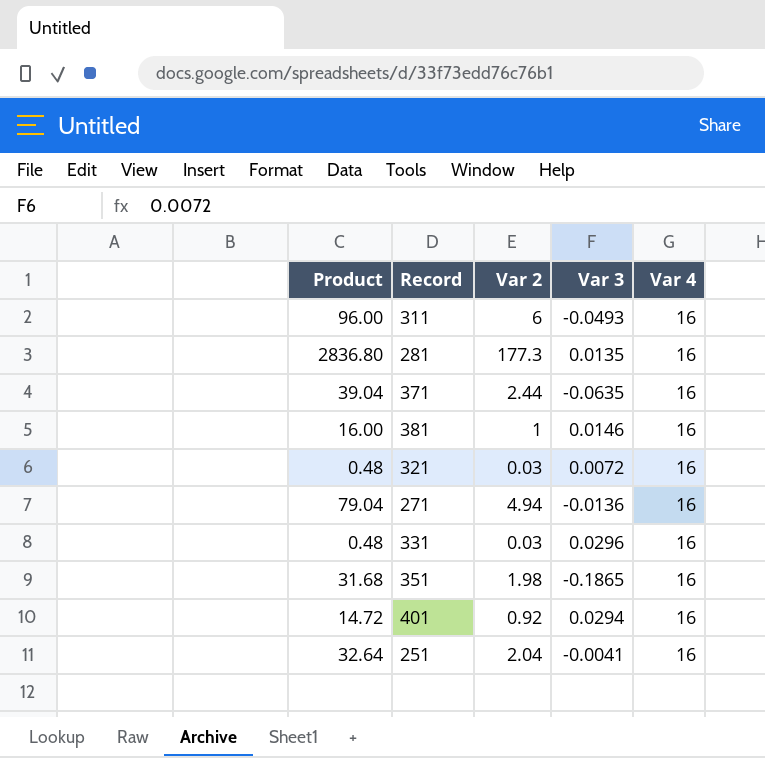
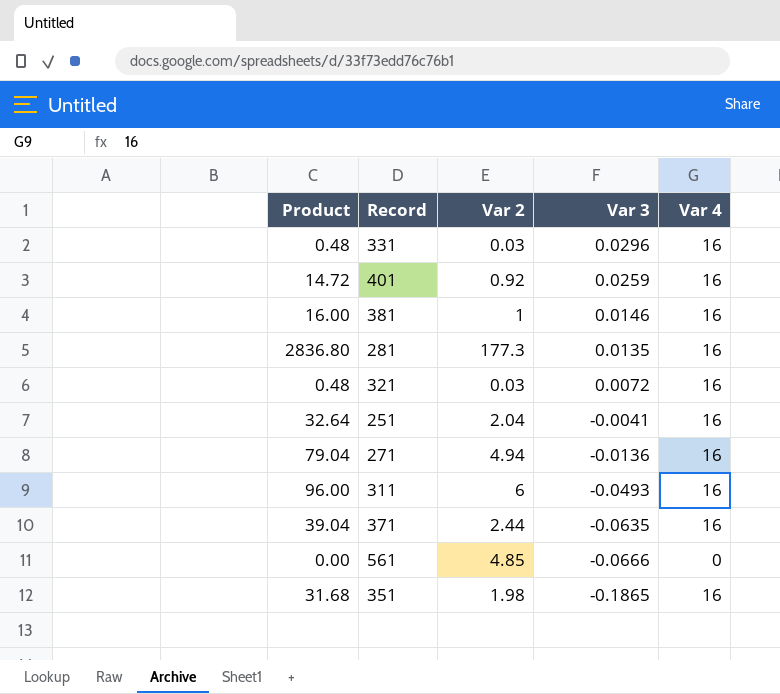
row order: none -> Var 3 descending
401 | Var 3: 0.0294 -> 0.0259
row 561: none -> 0.00 | 4.85 | -0.0666 | 0

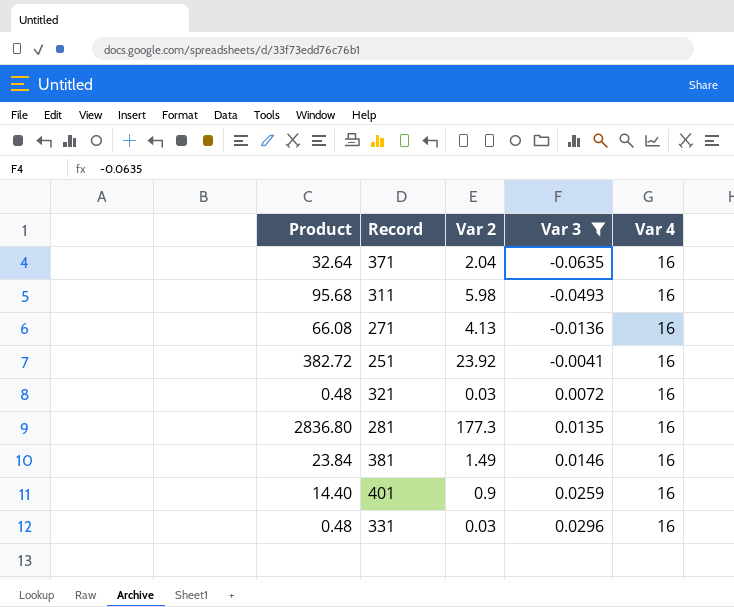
filter: none -> Var 3 >= -0.0635
row order: Var 3 descending -> Var 3 ascending
371 | Product: 39.04 -> 32.64
371 | Var 2: 2.44 -> 2.04
311 | Product: 96.00 -> 95.68
311 | Var 2: 6 -> 5.98
271 | Product: 79.04 -> 66.08
271 | Var 2: 4.94 -> 4.13
251 | Product: 32.64 -> 382.72
251 | Var 2: 2.04 -> 23.92
381 | Product: 16.00 -> 23.84
381 | Var 2: 1 -> 1.49
401 | Product: 14.72 -> 14.40
401 | Var 2: 0.92 -> 0.9

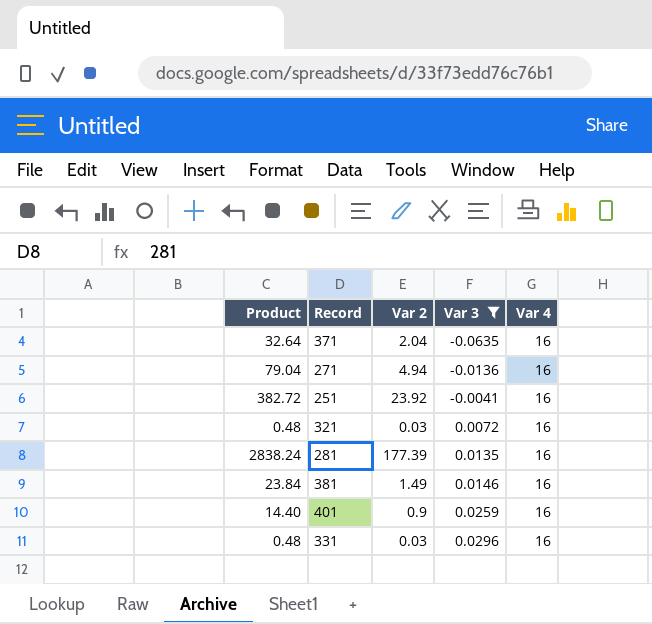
row 311: 95.68 | 5.98 | -0.0493 | 16 -> none
271 | Product: 66.08 -> 79.04
271 | Var 2: 4.13 -> 4.94
281 | Product: 2836.80 -> 2838.24
281 | Var 2: 177.3 -> 177.39

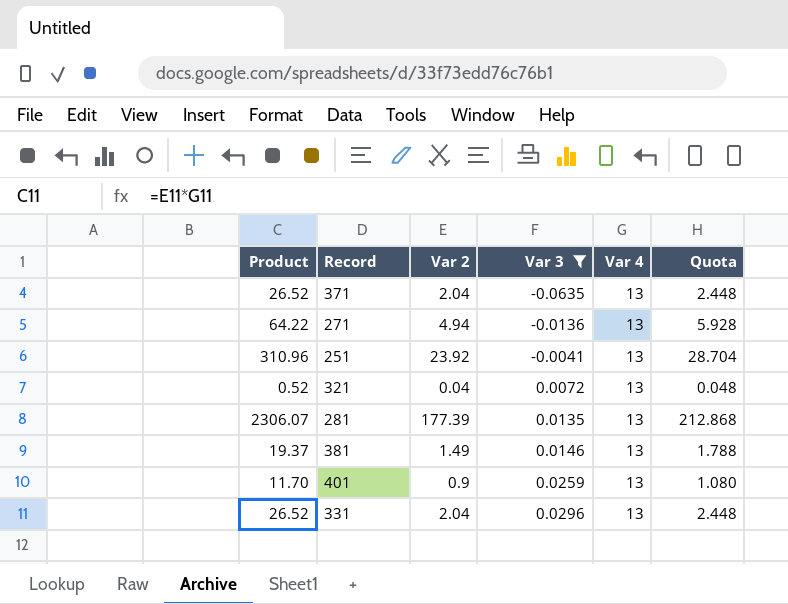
column Quota | formula: none -> [Var 2] * 1.2
371 | Product: 32.64 -> 26.52
371 | Var 4: 16 -> 13
271 | Product: 79.04 -> 64.22
271 | Var 4: 16 -> 13
251 | Product: 382.72 -> 310.96
251 | Var 4: 16 -> 13
321 | Product: 0.48 -> 0.52
321 | Var 2: 0.03 -> 0.04
321 | Var 4: 16 -> 13
281 | Product: 2838.24 -> 2306.07
281 | Var 4: 16 -> 13
381 | Product: 23.84 -> 19.37
381 | Var 4: 16 -> 13
401 | Product: 14.40 -> 11.70
401 | Var 4: 16 -> 13
331 | Product: 0.48 -> 26.52
331 | Var 2: 0.03 -> 2.04
331 | Var 4: 16 -> 13

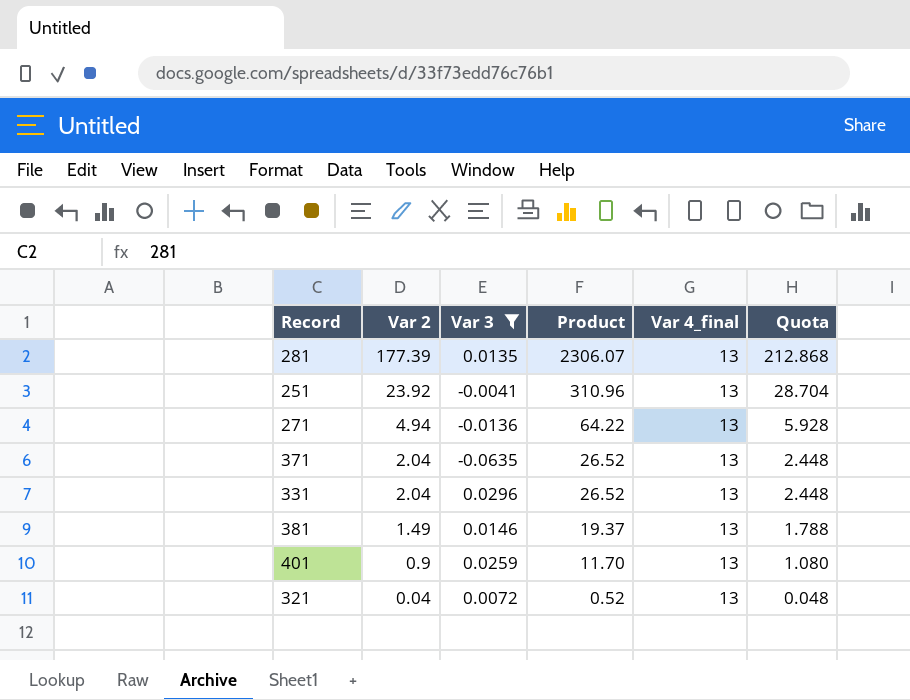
row order: Var 3 ascending -> Var 2 descending
column Product | position: 1 -> 4
column name: Var 4 -> Var 4_final

